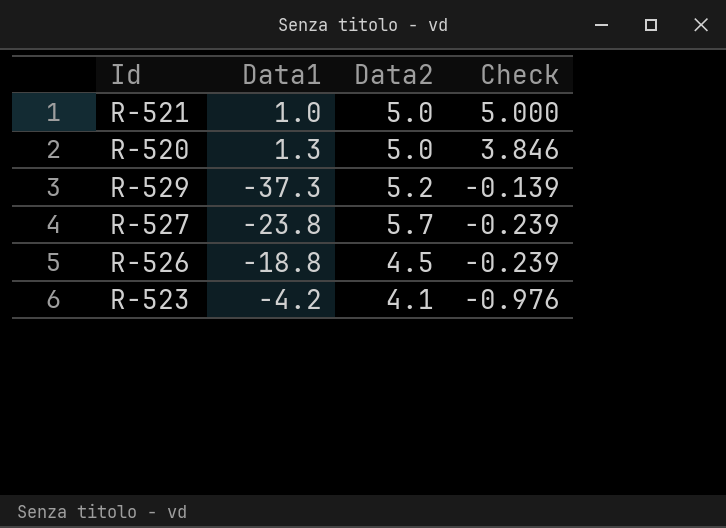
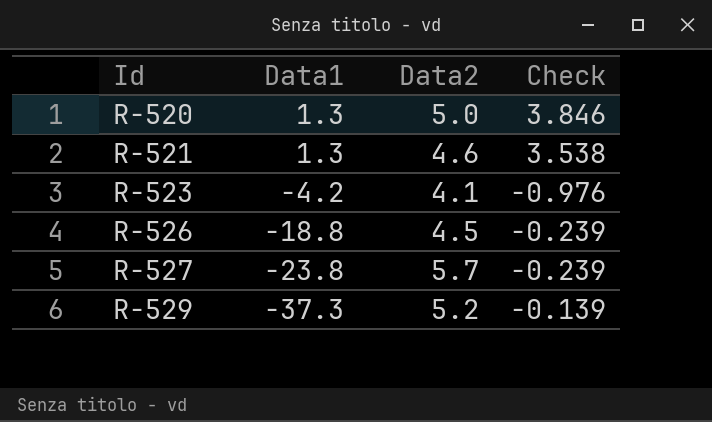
row order: Check descending -> Id ascending
R-521 | Data1: 1.0 -> 1.3
R-521 | Data2: 5.0 -> 4.6
R-521 | Check: 5.000 -> 3.538

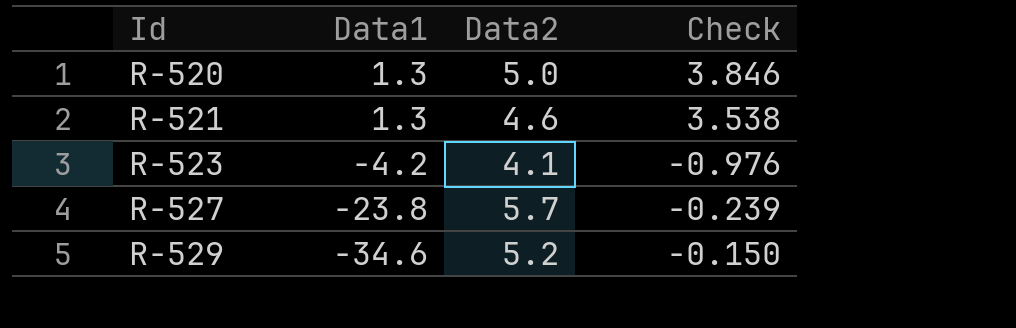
row R-526: -18.8 | 4.5 | -0.239 -> none
R-529 | Data1: -37.3 -> -34.6
R-529 | Check: -0.139 -> -0.150

